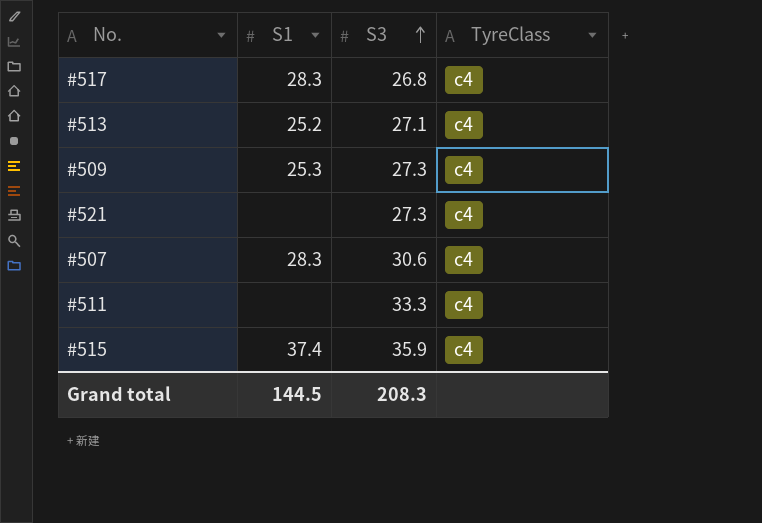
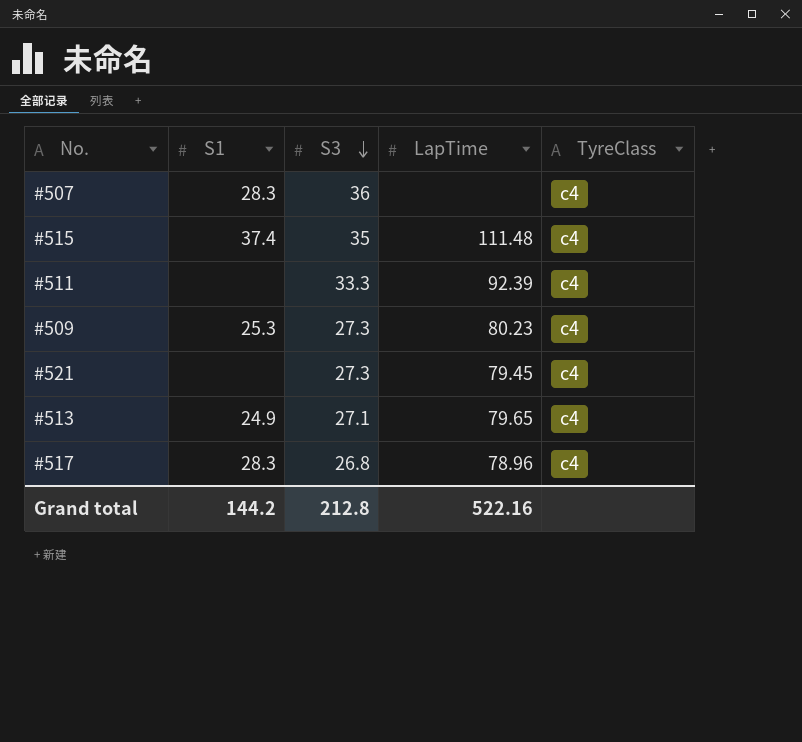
row order: S3 ascending -> S3 descending
column LapTime | position: none -> 4
#507 | S3: 30.6 -> 36
#515 | S3: 35.9 -> 35
#513 | S1: 25.2 -> 24.9
Grand total | S1: 144.5 -> 144.2
Grand total | S3: 208.3 -> 212.8

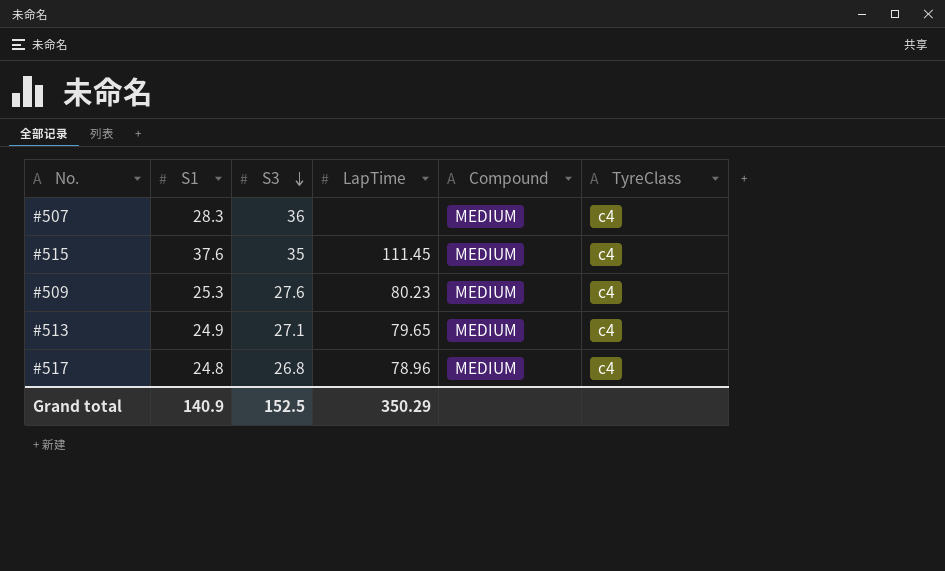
column Compound | position: none -> 5
row #511: none | 33.3 | 92.39 | c4 -> none
row #521: none | 27.3 | 79.45 | c4 -> none
#515 | S1: 37.4 -> 37.6
#515 | LapTime: 111.48 -> 111.45
#509 | S3: 27.3 -> 27.6
#517 | S1: 28.3 -> 24.8
Grand total | S1: 144.2 -> 140.9
Grand total | S3: 212.8 -> 152.5
Grand total | LapTime: 522.16 -> 350.29

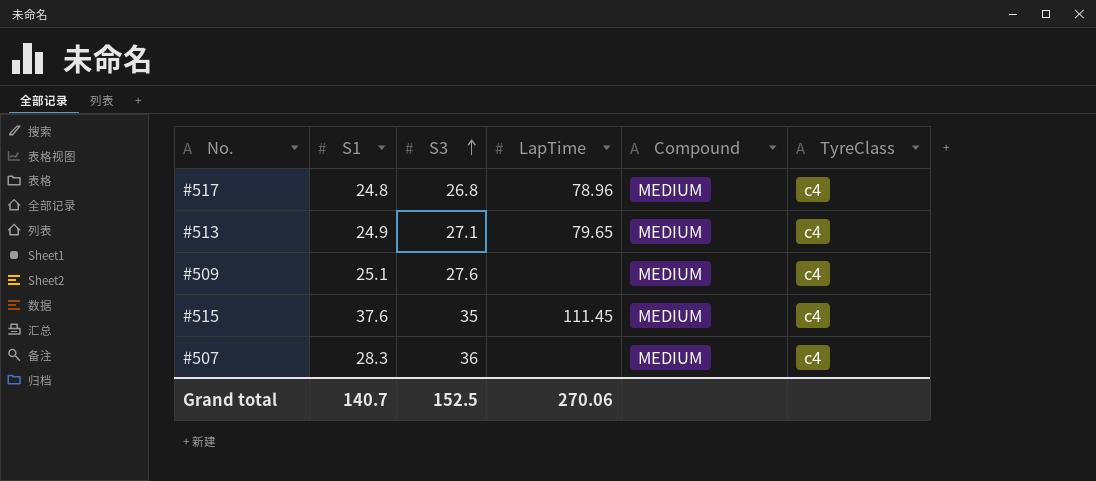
row order: S3 descending -> S3 ascending
#509 | S1: 25.3 -> 25.1
#509 | LapTime: 80.23 -> none
Grand total | S1: 140.9 -> 140.7
Grand total | LapTime: 350.29 -> 270.06

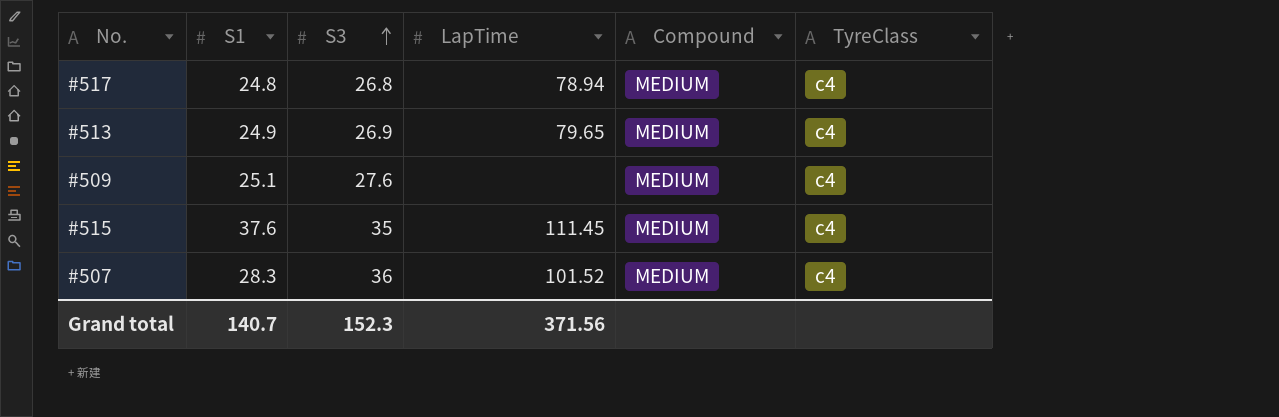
#517 | LapTime: 78.96 -> 78.94
#513 | S3: 27.1 -> 26.9
#507 | LapTime: none -> 101.52
Grand total | S3: 152.5 -> 152.3
Grand total | LapTime: 270.06 -> 371.56

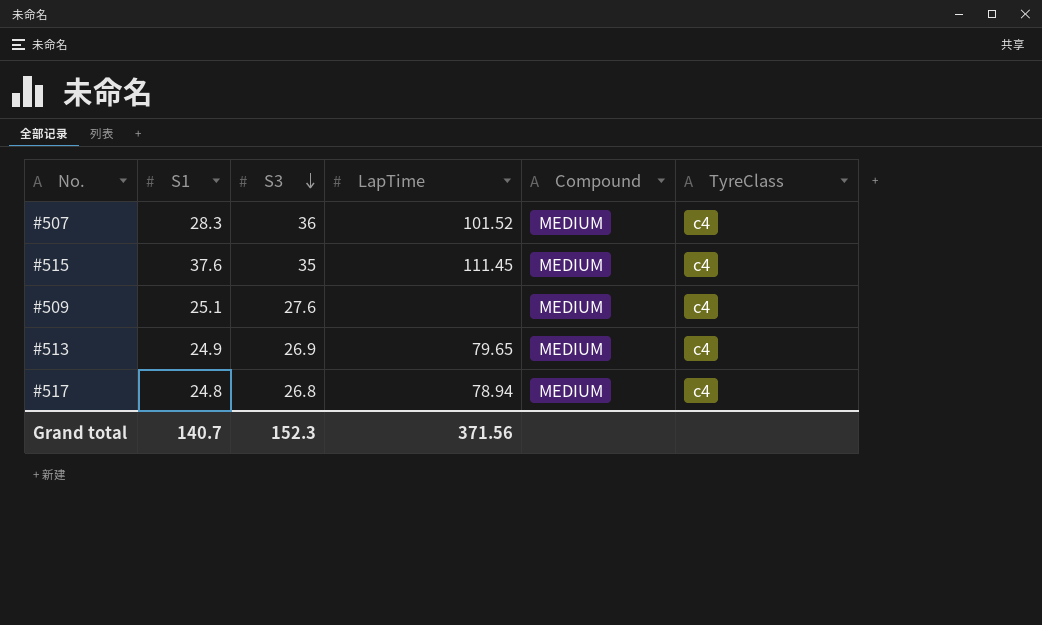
row order: S3 ascending -> S3 descending

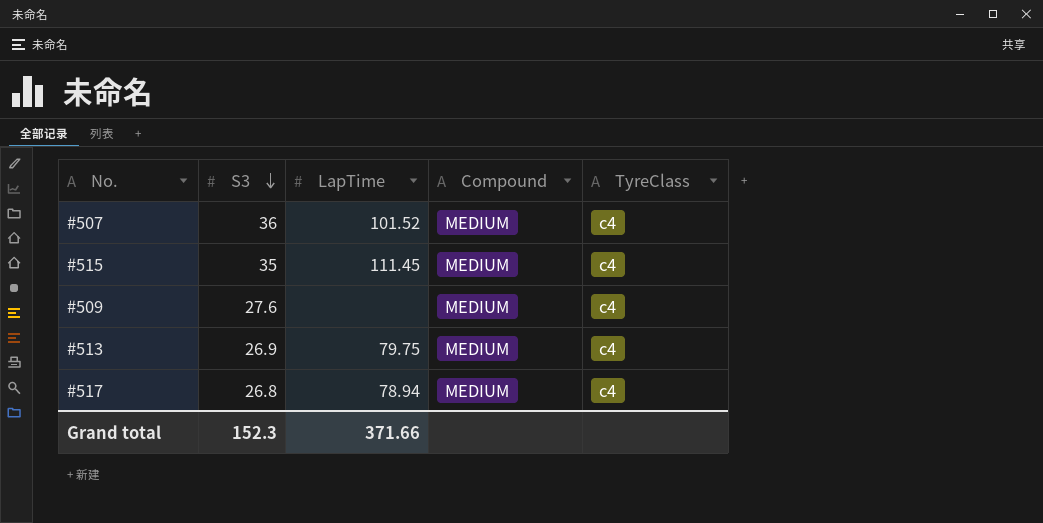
column S1 | position: 2 -> none
#513 | LapTime: 79.65 -> 79.75
Grand total | LapTime: 371.56 -> 371.66

